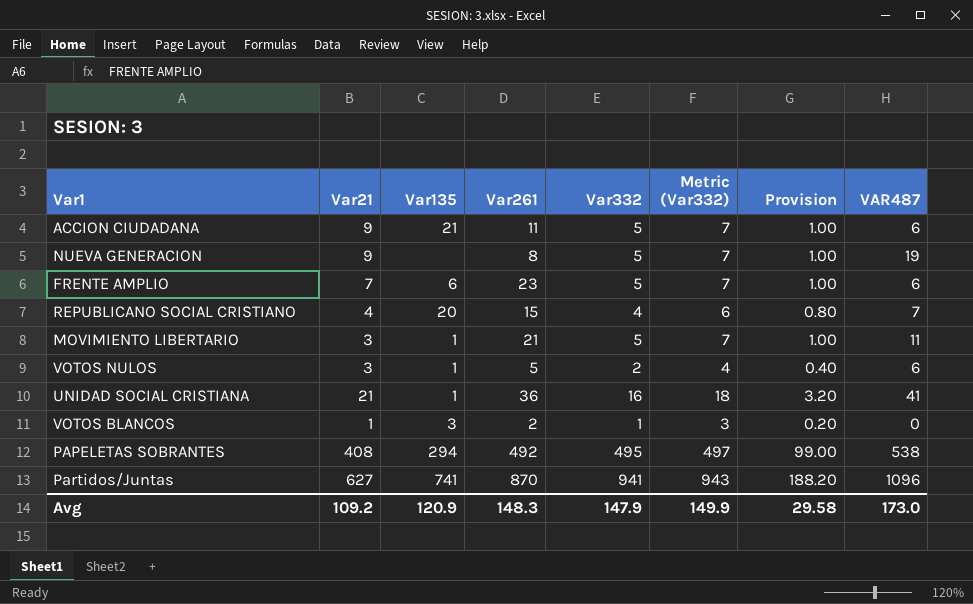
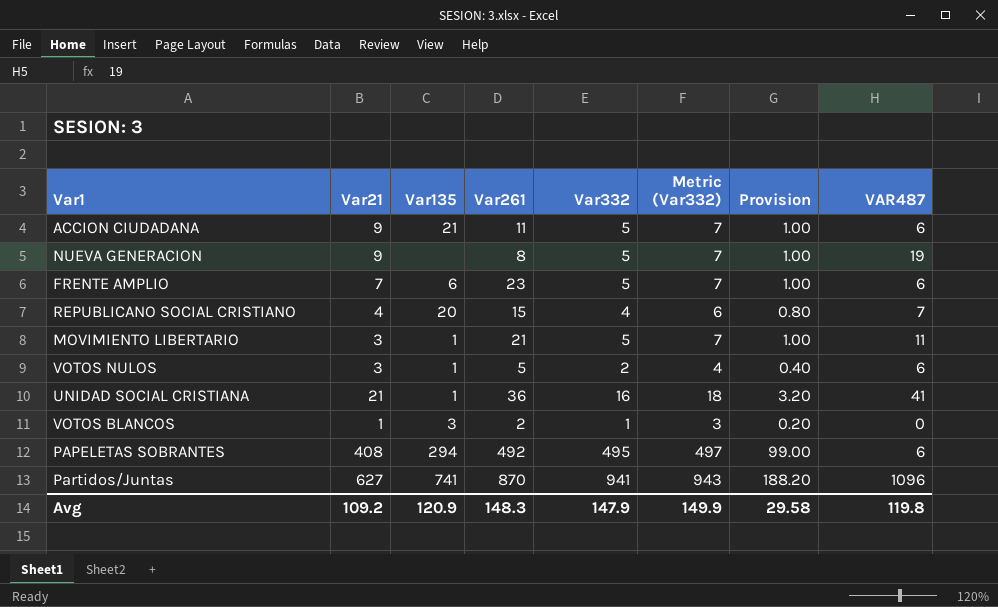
PAPELETAS SOBRANTES | VAR487: 538 -> 6
Avg | VAR487: 173.0 -> 119.8

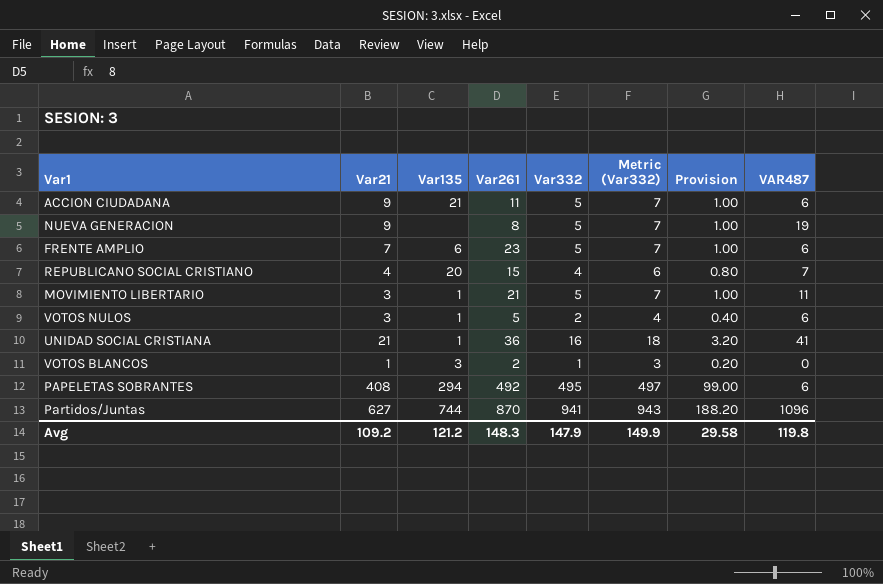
Partidos/Juntas | Var135: 741 -> 744
Avg | Var135: 120.9 -> 121.2

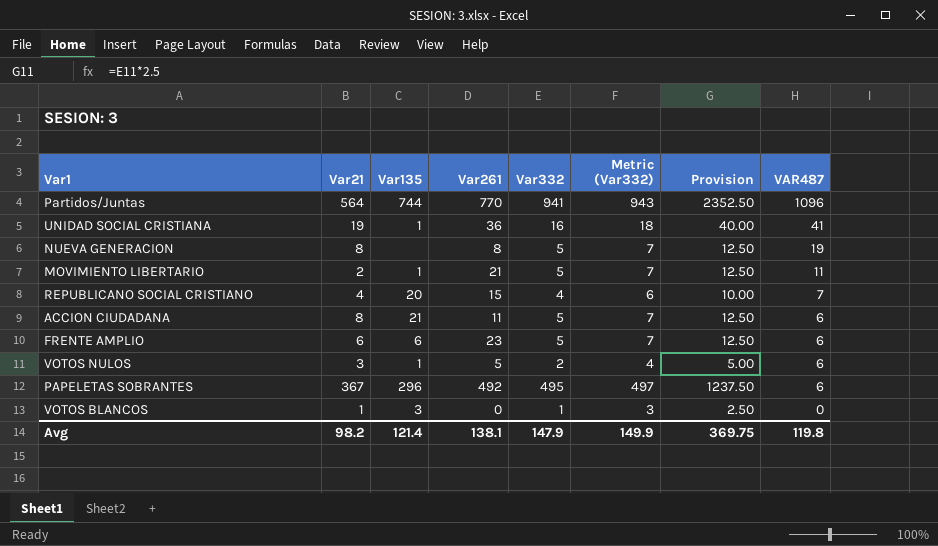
row order: none -> VAR487 descending
column Provision | formula: [Var332] * 0.2 -> [Var332] * 2.5
Partidos/Juntas | Var21: 627 -> 564
Partidos/Juntas | Var261: 870 -> 770
UNIDAD SOCIAL CRISTIANA | Var21: 21 -> 19
NUEVA GENERACION | Var21: 9 -> 8
MOVIMIENTO LIBERTARIO | Var21: 3 -> 2
ACCION CIUDADANA | Var21: 9 -> 8
FRENTE AMPLIO | Var21: 7 -> 6
PAPELETAS SOBRANTES | Var21: 408 -> 367
PAPELETAS SOBRANTES | Var135: 294 -> 296
VOTOS BLANCOS | Var261: 2 -> 0
Avg | Var21: 109.2 -> 98.2
Avg | Var135: 121.2 -> 121.4
Avg | Var261: 148.3 -> 138.1
Avg | Provision: 29.58 -> 369.75

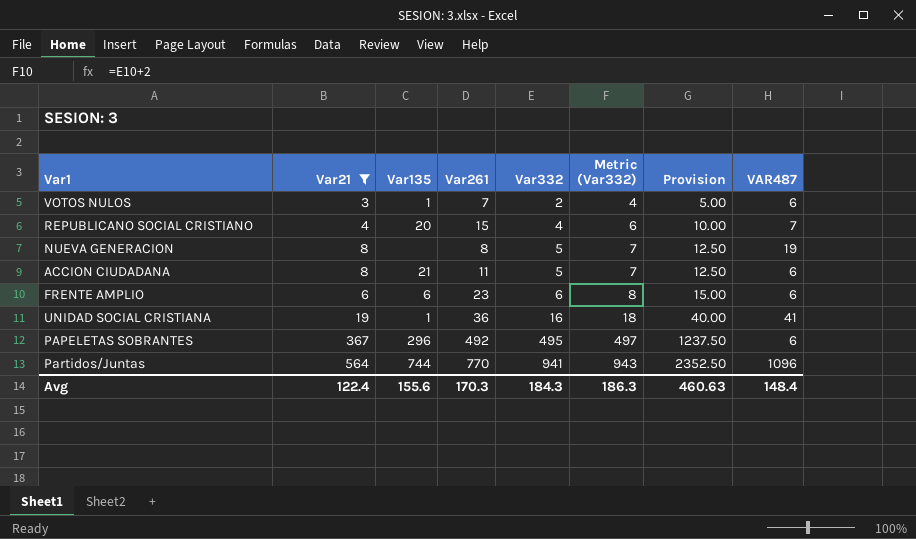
filter: none -> Var21 >= 3
row order: VAR487 descending -> Var332 ascending
VOTOS NULOS | Var261: 5 -> 7
FRENTE AMPLIO | Var332: 5 -> 6
FRENTE AMPLIO | Metric (Var332): 7 -> 8
FRENTE AMPLIO | Provision: 12.50 -> 15.00
Avg | Var21: 98.2 -> 122.4
Avg | Var135: 121.4 -> 155.6
Avg | Var261: 138.1 -> 170.3
Avg | Var332: 147.9 -> 184.3
Avg | Metric (Var332): 149.9 -> 186.3
Avg | Provision: 369.75 -> 460.63
Avg | VAR487: 119.8 -> 148.4

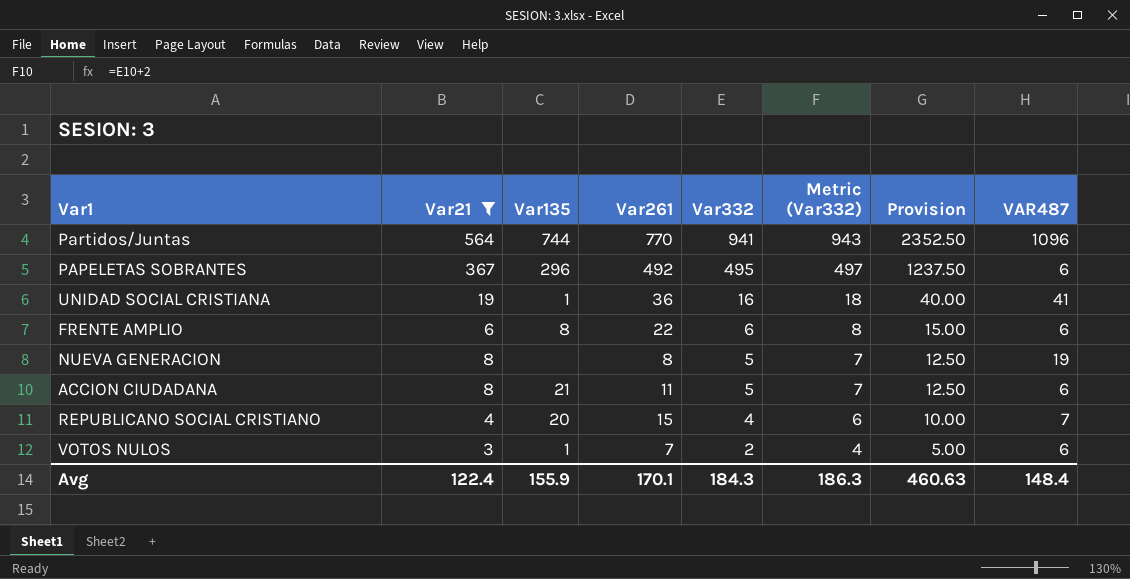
row order: Var332 ascending -> Var332 descending
FRENTE AMPLIO | Var135: 6 -> 8
FRENTE AMPLIO | Var261: 23 -> 22
Avg | Var135: 155.6 -> 155.9
Avg | Var261: 170.3 -> 170.1

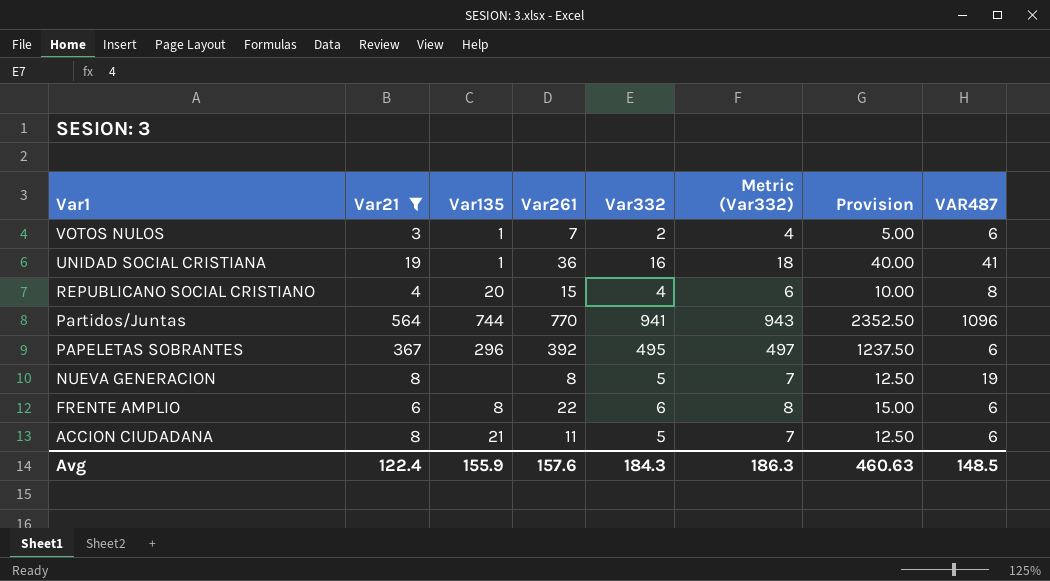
row order: Var332 descending -> Var1 descending
REPUBLICANO SOCIAL CRISTIANO | VAR487: 7 -> 8
PAPELETAS SOBRANTES | Var261: 492 -> 392
Avg | Var261: 170.1 -> 157.6
Avg | VAR487: 148.4 -> 148.5

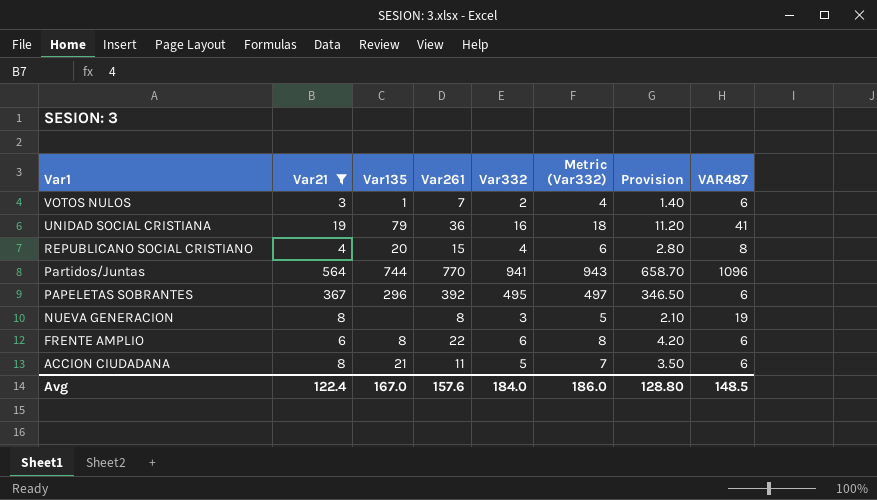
column Provision | formula: [Var332] * 2.5 -> [Var332] * 0.7
UNIDAD SOCIAL CRISTIANA | Var135: 1 -> 79
NUEVA GENERACION | Var332: 5 -> 3
NUEVA GENERACION | Metric (Var332): 7 -> 5
Avg | Var135: 155.9 -> 167.0
Avg | Var332: 184.3 -> 184.0
Avg | Metric (Var332): 186.3 -> 186.0
Avg | Provision: 460.63 -> 128.80

